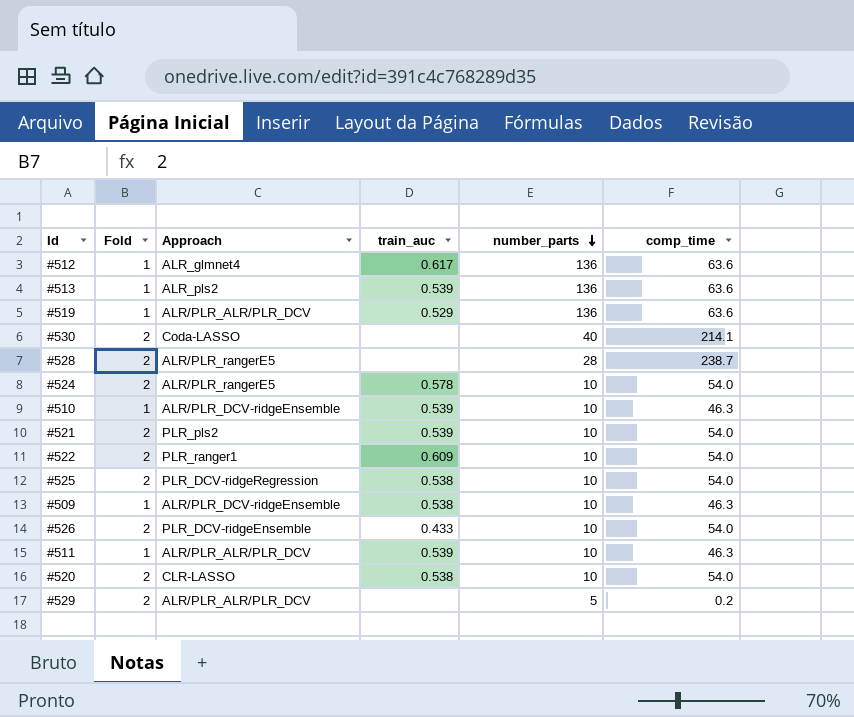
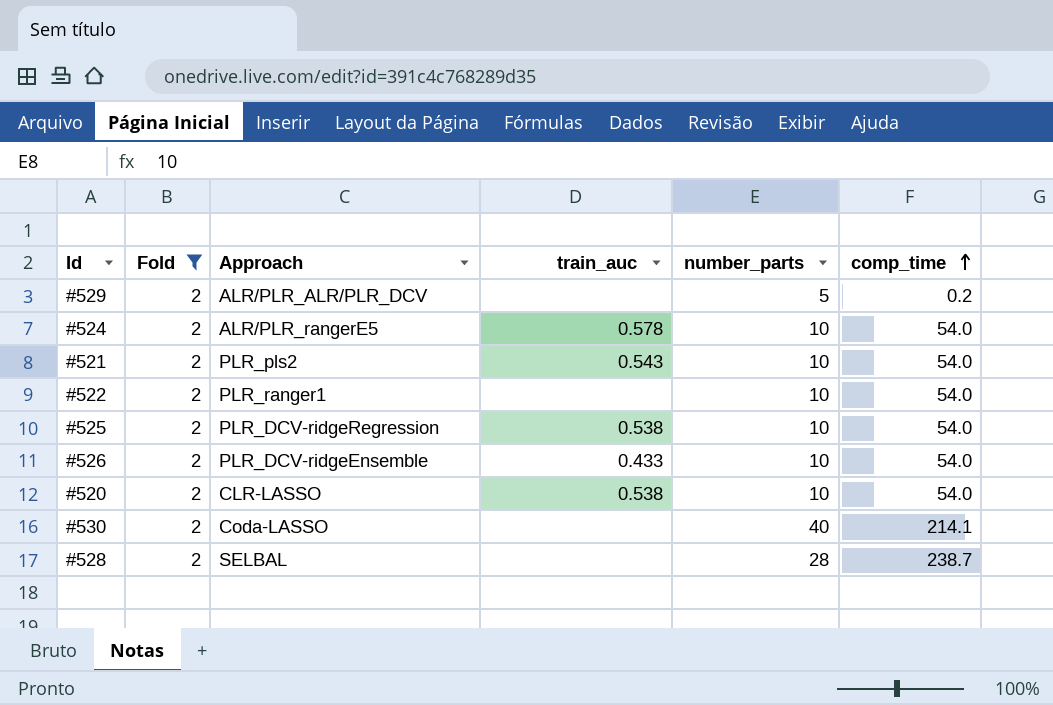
filter: none -> Fold = 2
row order: number_parts descending -> comp_time ascending
#521 | train_auc: 0.539 -> 0.543
#522 | train_auc: 0.609 -> none
#528 | Approach: ALR/PLR_rangerE5 -> SELBAL

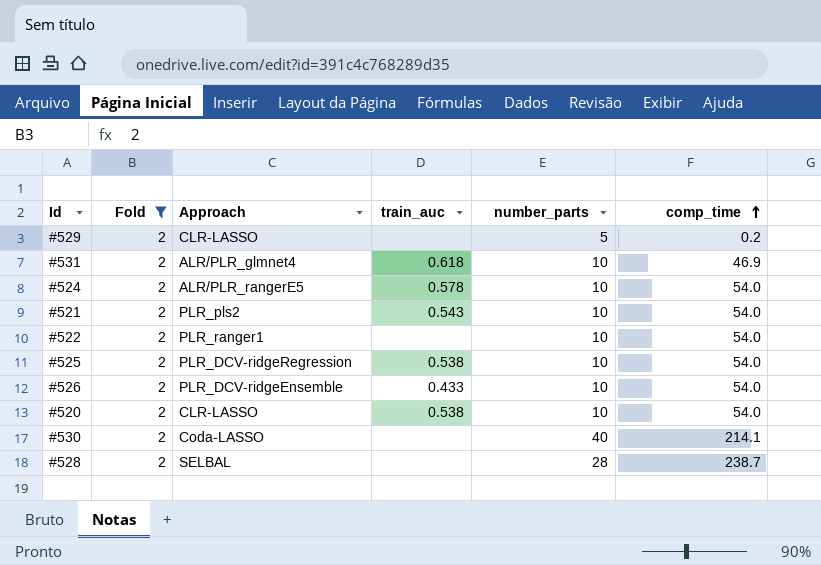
#529 | Approach: ALR/PLR_ALR/PLR_DCV -> CLR-LASSO
row #531: none -> 2 | ALR/PLR_glmnet4 | 0.618 | 10 | 46.9

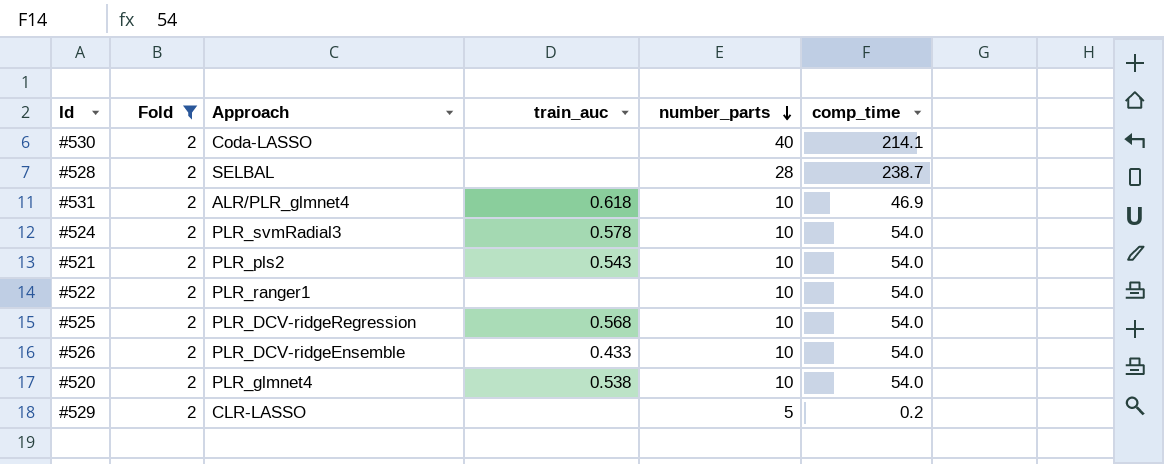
row order: comp_time ascending -> number_parts descending
#524 | Approach: ALR/PLR_rangerE5 -> PLR_svmRadial3
#525 | train_auc: 0.538 -> 0.568
#520 | Approach: CLR-LASSO -> PLR_glmnet4

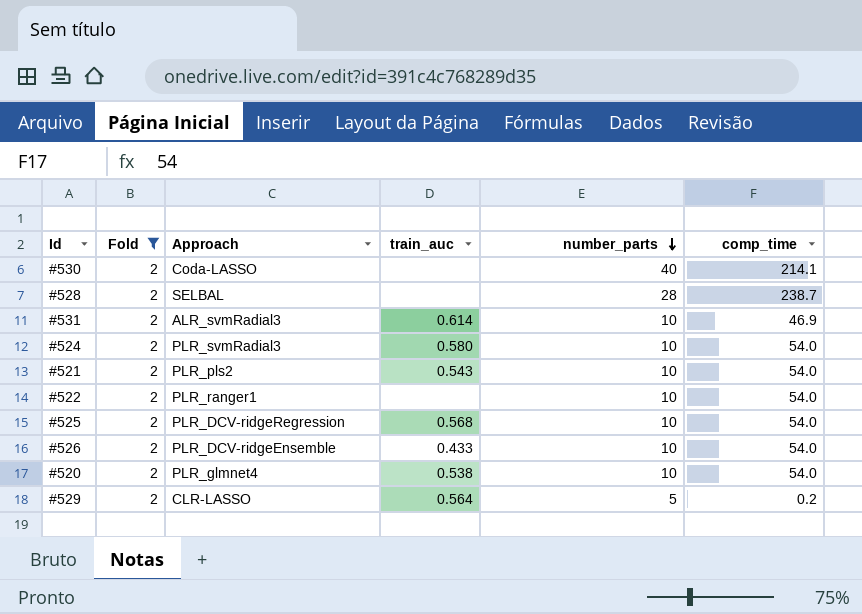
#531 | Approach: ALR/PLR_glmnet4 -> ALR_svmRadial3
#531 | train_auc: 0.618 -> 0.614
#524 | train_auc: 0.578 -> 0.580
#529 | train_auc: none -> 0.564

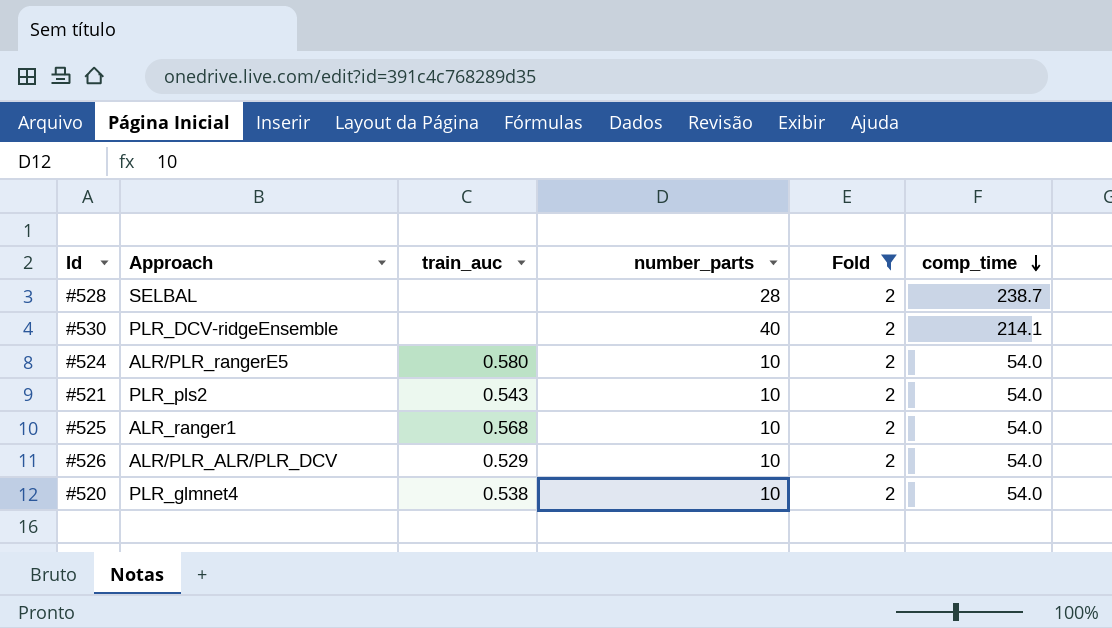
row order: number_parts descending -> comp_time descending
column Fold | position: 2 -> 5
row #531: 2 | ALR_svmRadial3 | 0.614 | 10 | 46.9 -> none
row #522: 2 | PLR_ranger1 | none | 10 | 54.0 -> none
row #529: 2 | CLR-LASSO | 0.564 | 5 | 0.2 -> none
#530 | Approach: Coda-LASSO -> PLR_DCV-ridgeEnsemble
#524 | Approach: PLR_svmRadial3 -> ALR/PLR_rangerE5
#525 | Approach: PLR_DCV-ridgeRegression -> ALR_ranger1
#526 | Approach: PLR_DCV-ridgeEnsemble -> ALR/PLR_ALR/PLR_DCV
#526 | train_auc: 0.433 -> 0.529

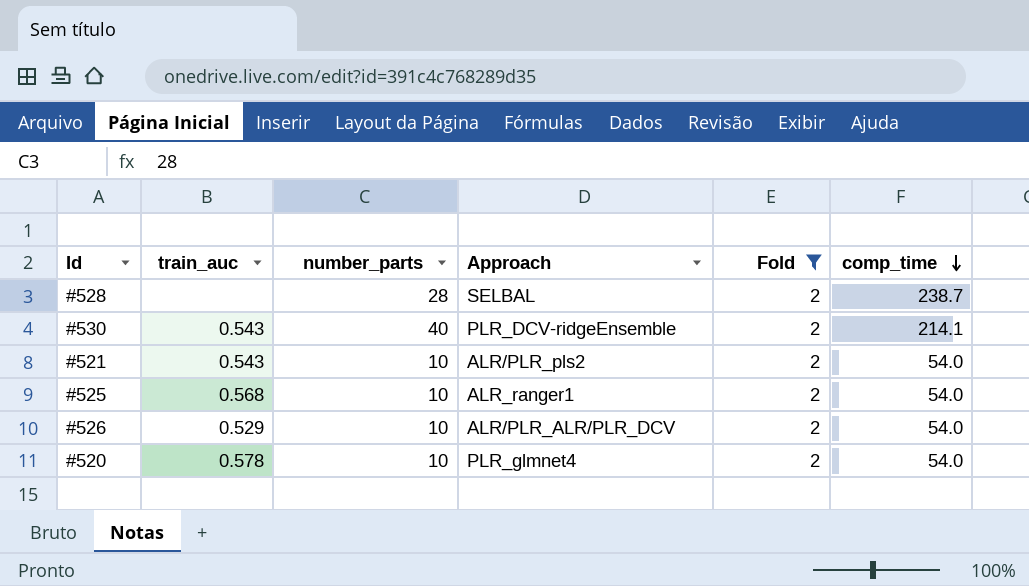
column Approach | position: 2 -> 4
row #524: ALR/PLR_rangerE5 | 0.580 | 10 | 2 | 54.0 -> none
#530 | train_auc: none -> 0.543
#521 | Approach: PLR_pls2 -> ALR/PLR_pls2
#520 | train_auc: 0.538 -> 0.578

